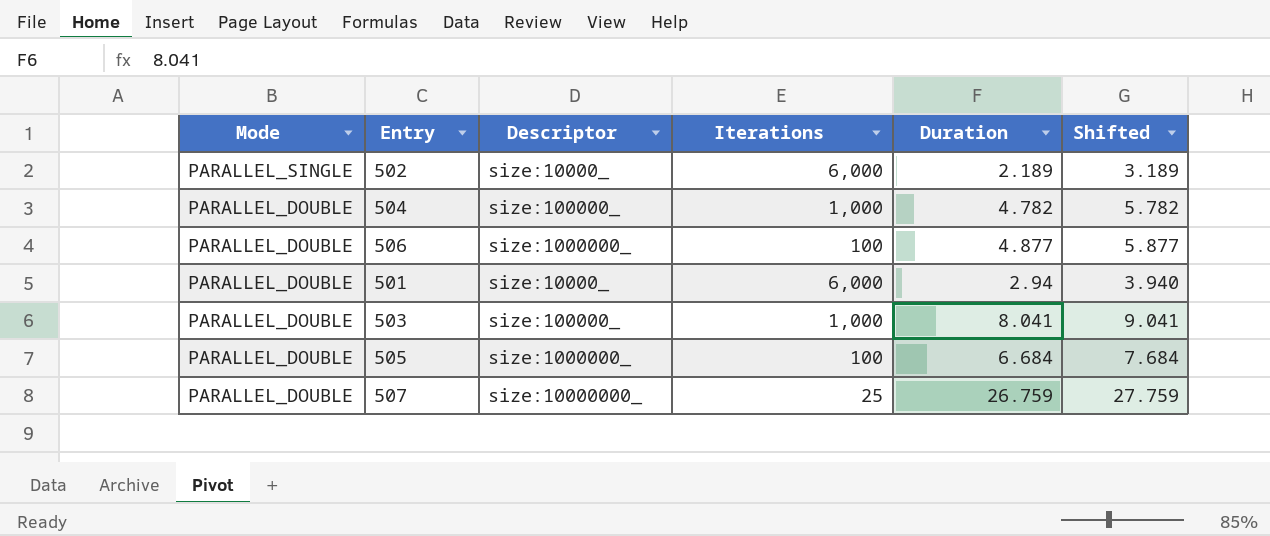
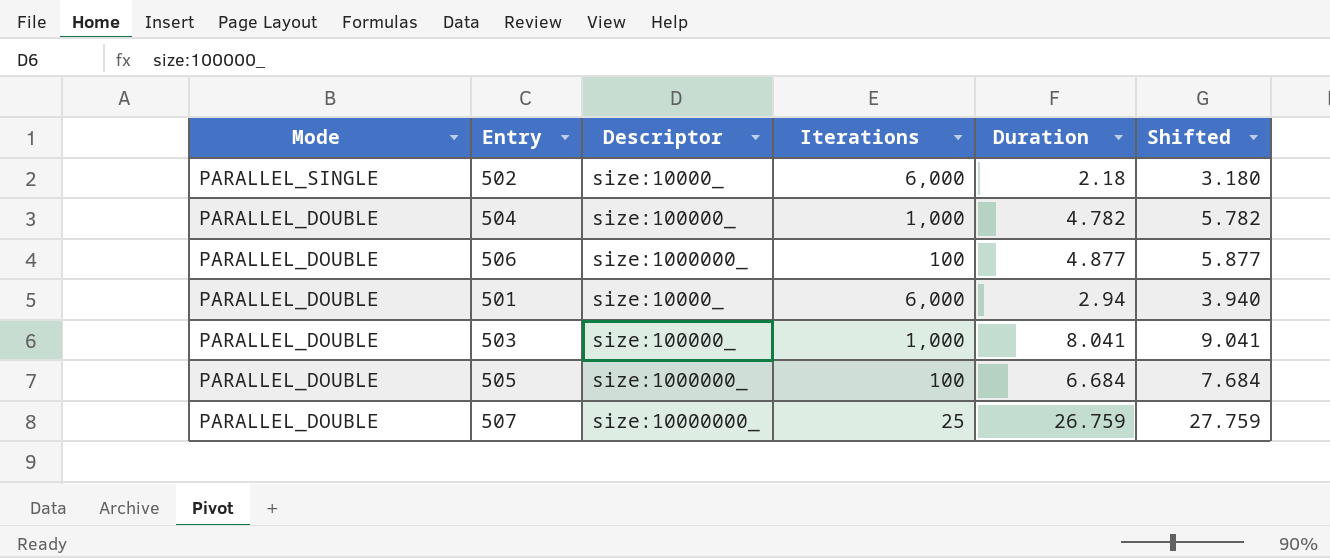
502 | Duration: 2.189 -> 2.18
502 | Shifted: 3.189 -> 3.180

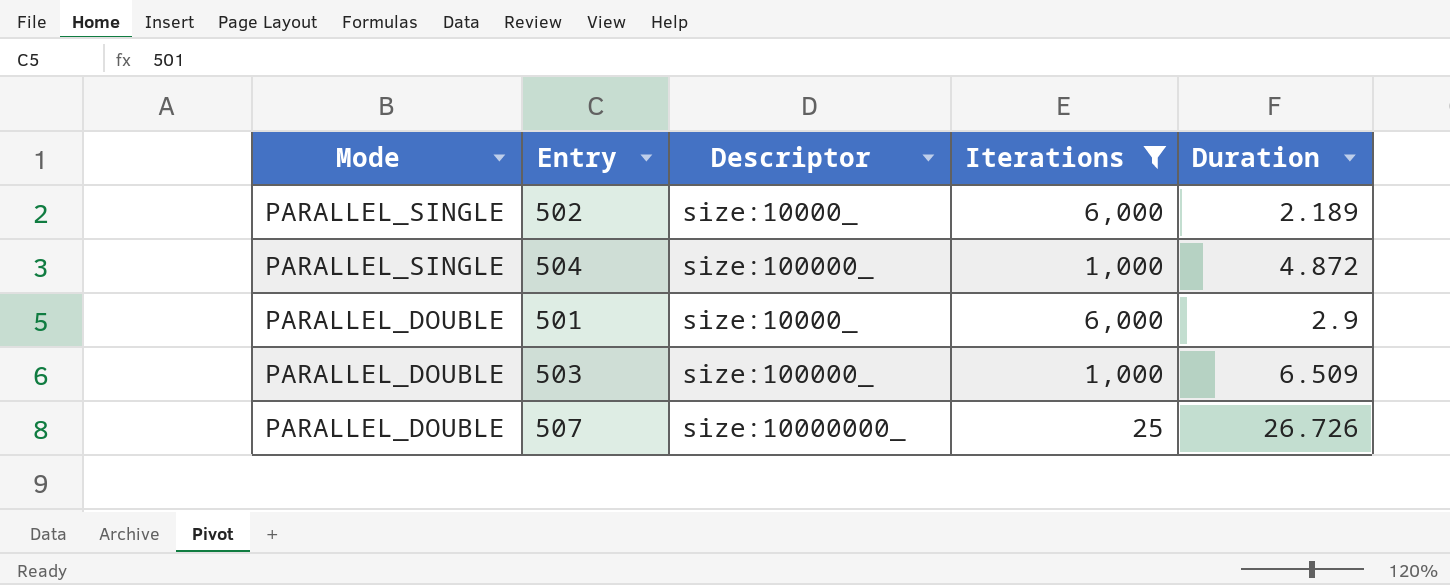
filter: none -> Iterations != 100
column Shifted | formula: [Duration] + 1 -> none
502 | Duration: 2.18 -> 2.189
504 | Mode: PARALLEL_DOUBLE -> PARALLEL_SINGLE
504 | Duration: 4.782 -> 4.872
501 | Duration: 2.94 -> 2.9
503 | Duration: 8.041 -> 6.509
507 | Duration: 26.759 -> 26.726

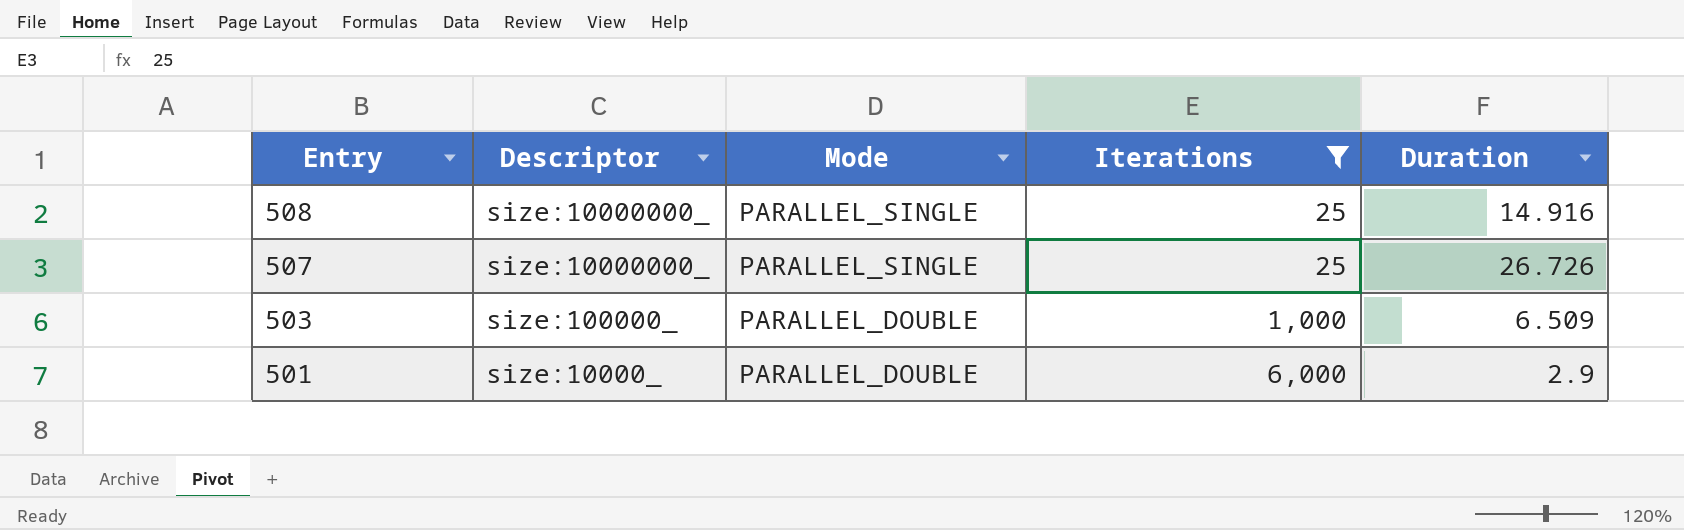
row order: Mode descending -> Entry descending
column Mode | position: 1 -> 3
row 502: PARALLEL_SINGLE | size:10000_ | 6,000 | 2.189 -> none
row 504: PARALLEL_SINGLE | size:100000_ | 1,000 | 4.872 -> none
row 508: none -> size:10000000_ | PARALLEL_SINGLE | 25 | 14.916
507 | Mode: PARALLEL_DOUBLE -> PARALLEL_SINGLE

